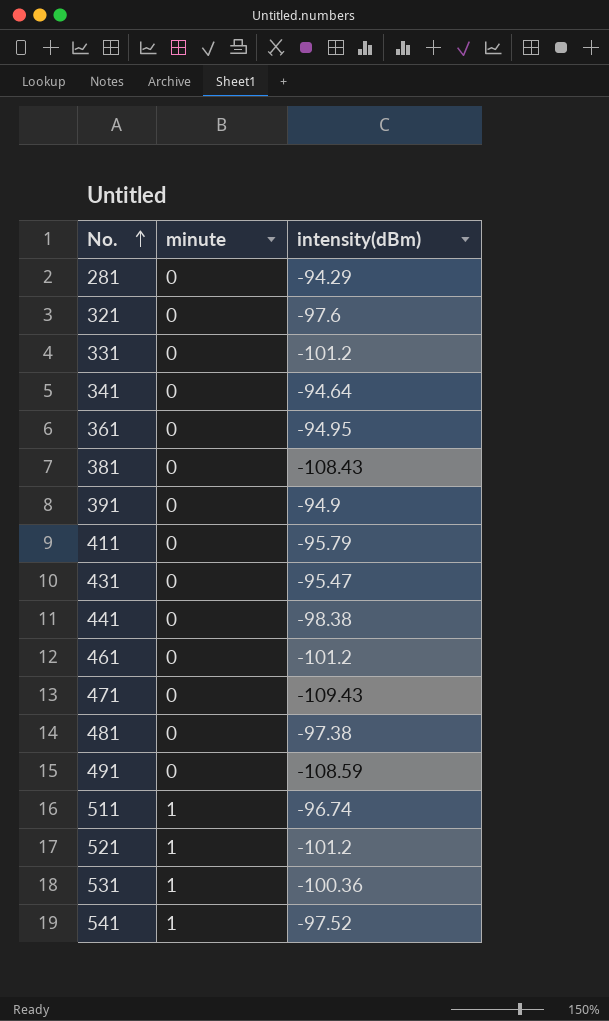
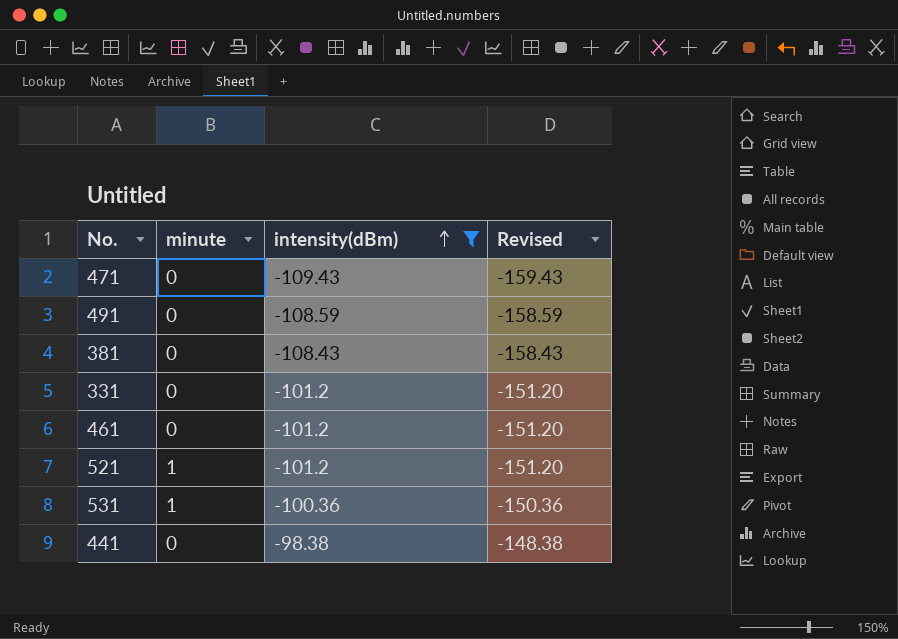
filter: none -> intensity(dBm) <= -98.38
row order: No. ascending -> intensity(dBm) ascending
column Revised | formula: none -> [intensity(dBm)] - 50

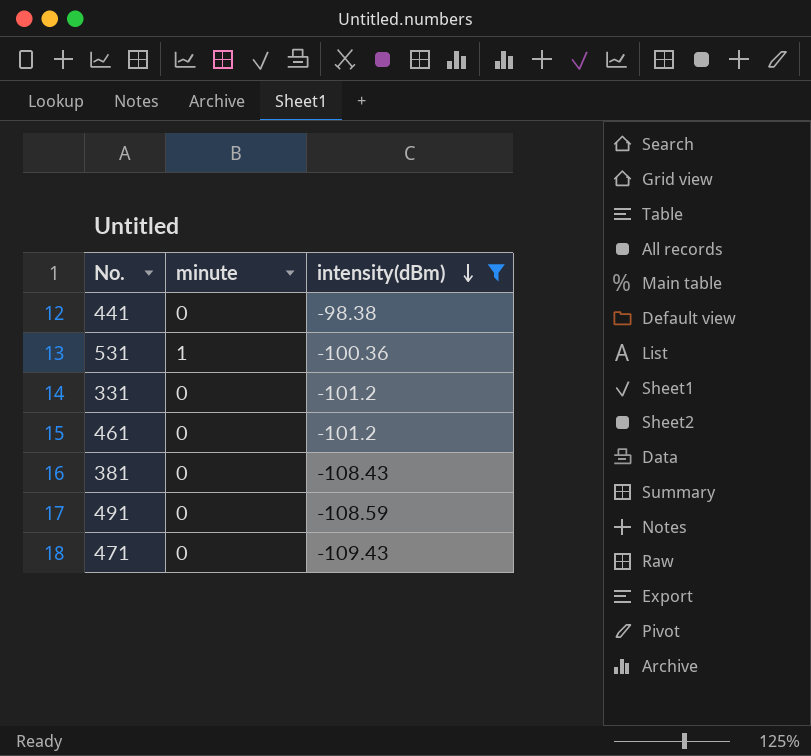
row order: intensity(dBm) ascending -> intensity(dBm) descending
column Revised | formula: [intensity(dBm)] - 50 -> none
row 521: 1 | -101.2 | -151.20 -> none

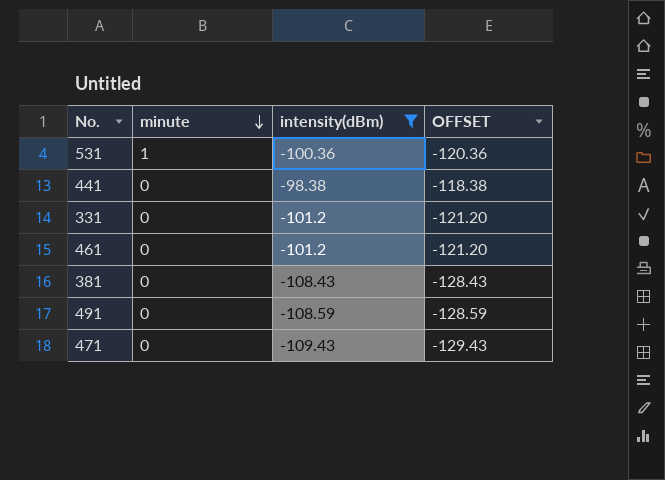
row order: intensity(dBm) descending -> minute descending
column OFFSET | formula: none -> [intensity(dBm)] - 20

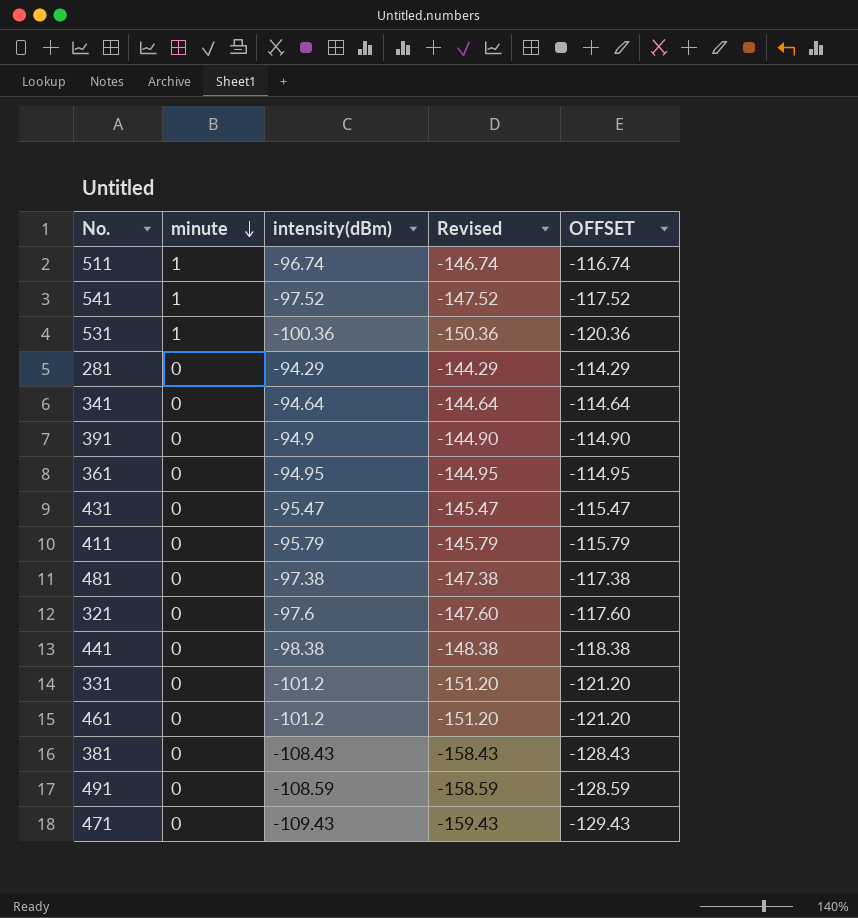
filter: intensity(dBm) <= -98.38 -> none
column Revised | formula: none -> [intensity(dBm)] - 50

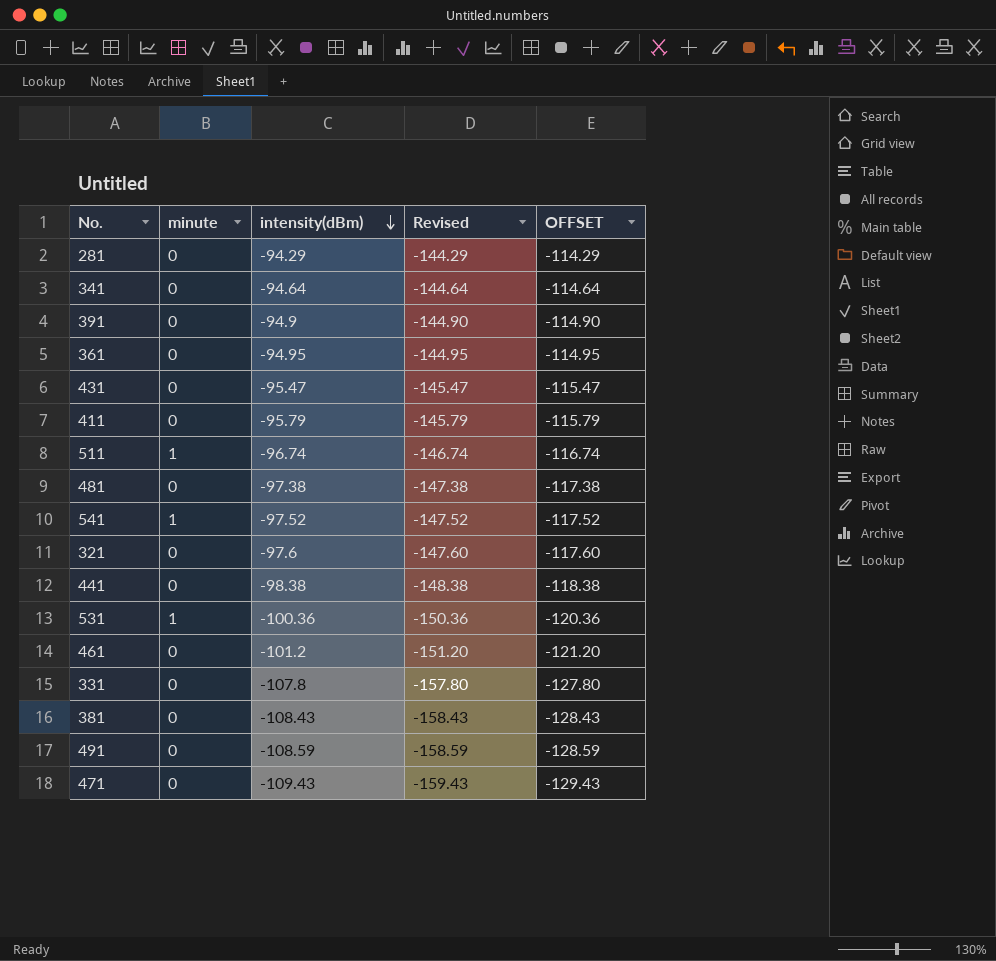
row order: minute descending -> intensity(dBm) descending
331 | intensity(dBm): -101.2 -> -107.8
331 | Revised: -151.20 -> -157.80
331 | OFFSET: -121.20 -> -127.80

